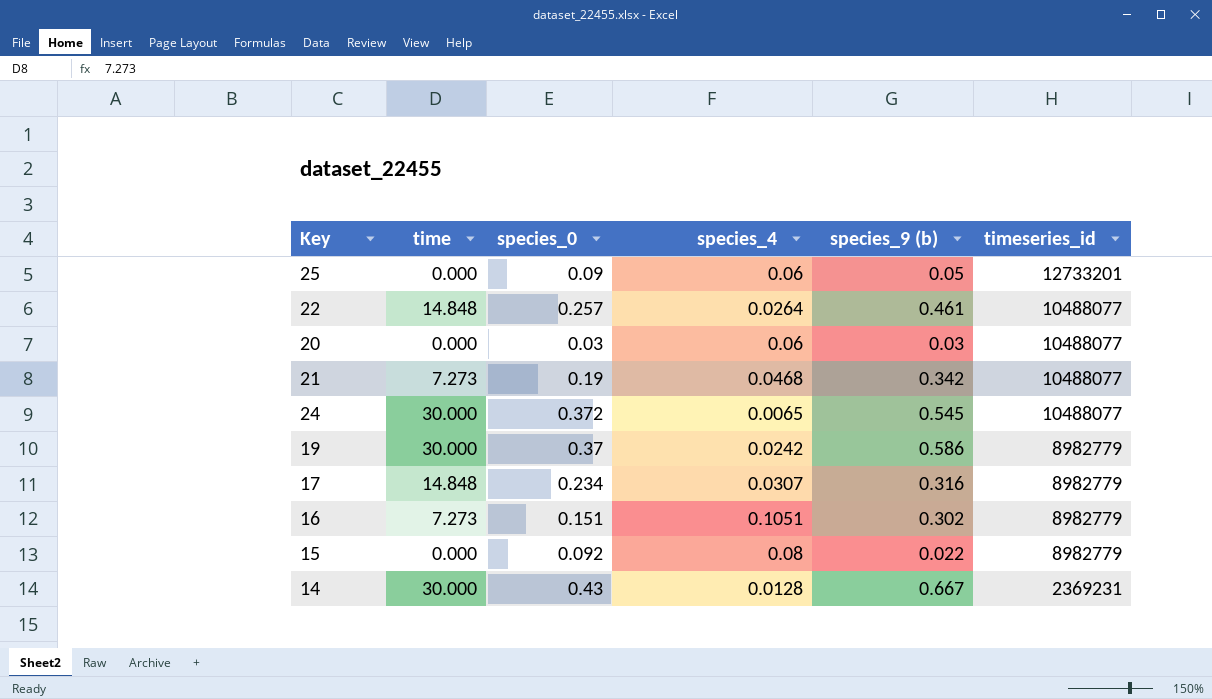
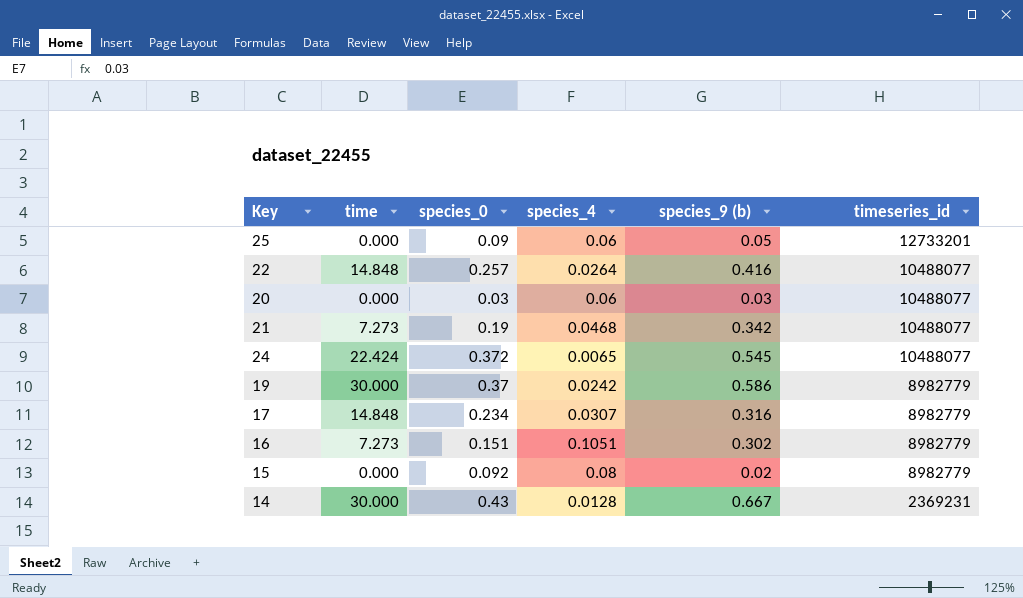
22 | species_9 (b): 0.461 -> 0.416
24 | time: 30.000 -> 22.424
15 | species_9 (b): 0.022 -> 0.02

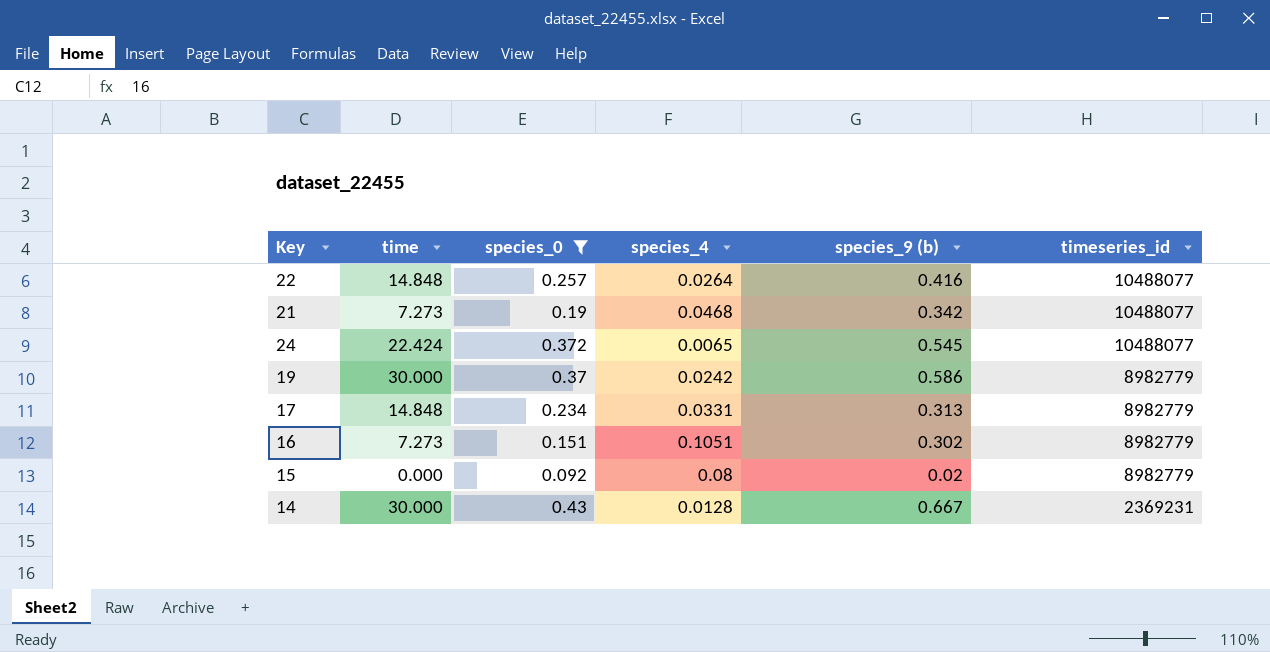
filter: none -> species_0 >= 0.092
17 | species_4: 0.0307 -> 0.0331
17 | species_9 (b): 0.316 -> 0.313

